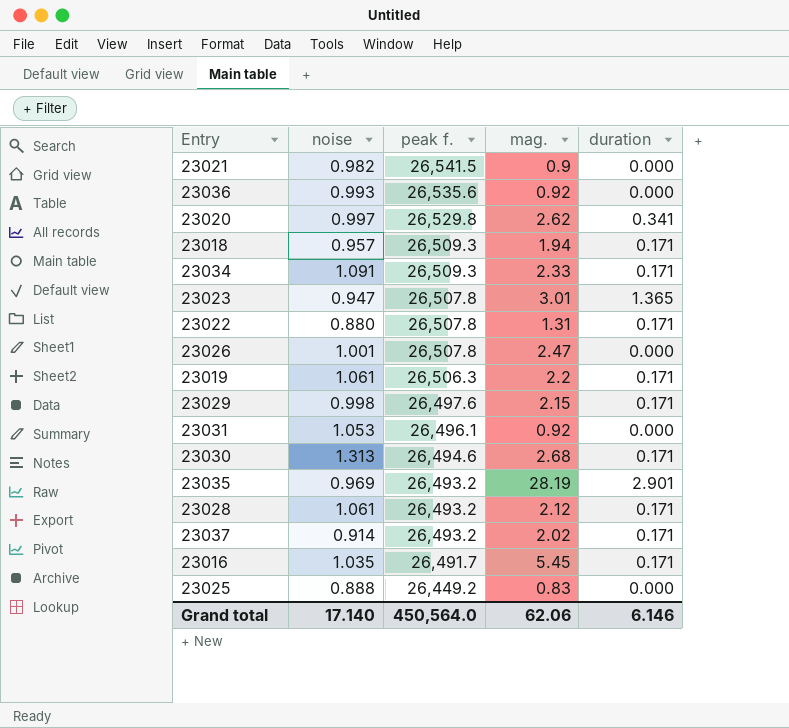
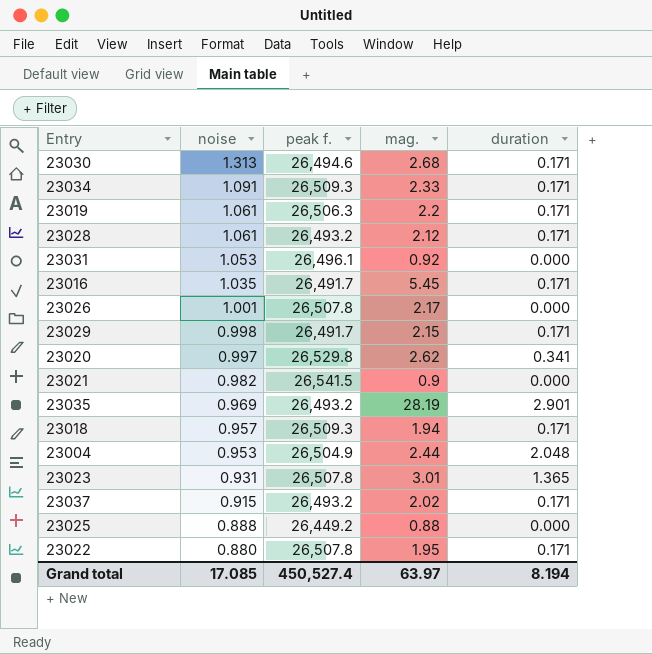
row order: peak f. descending -> noise descending
row 23036: 0.993 | 26,535.6 | 0.92 | 0.000 -> none
23026 | mag.: 2.47 -> 2.17
23029 | peak f.: 26,497.6 -> 26,491.7
row 23004: none -> 0.953 | 26,504.9 | 2.44 | 2.048
23023 | noise: 0.947 -> 0.931
23037 | noise: 0.914 -> 0.915
23025 | mag.: 0.83 -> 0.88
23022 | mag.: 1.31 -> 1.95
Grand total | noise: 17.140 -> 17.085
Grand total | peak f.: 450,564.0 -> 450,527.4
Grand total | mag.: 62.06 -> 63.97
Grand total | duration: 6.146 -> 8.194

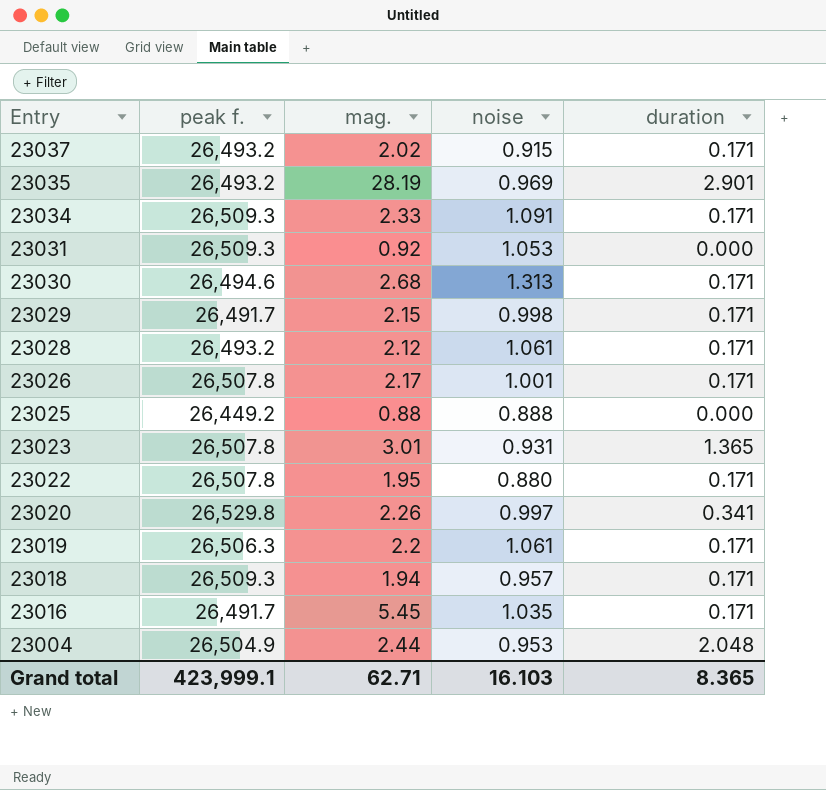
row order: noise descending -> Entry descending
column noise | position: 2 -> 4
row 23021: 0.982 | 26,541.5 | 0.9 | 0.000 -> none
23031 | peak f.: 26,496.1 -> 26,509.3
23026 | duration: 0.000 -> 0.171
23020 | mag.: 2.62 -> 2.26
Grand total | peak f.: 450,527.4 -> 423,999.1
Grand total | mag.: 63.97 -> 62.71
Grand total | noise: 17.085 -> 16.103
Grand total | duration: 8.194 -> 8.365

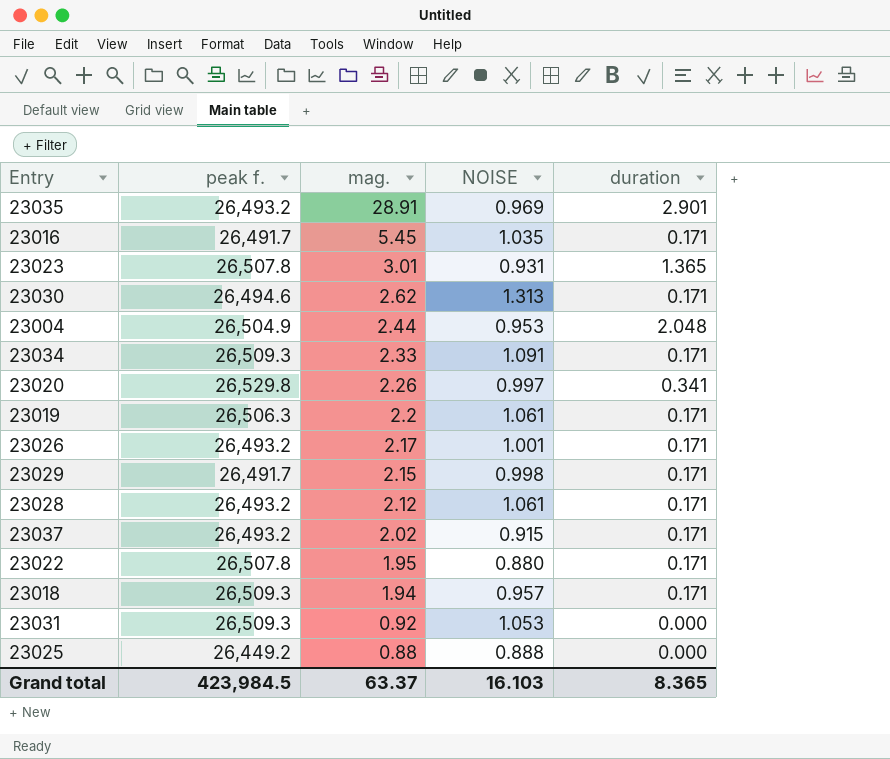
row order: Entry descending -> mag. descending
column name: noise -> NOISE
23035 | mag.: 28.19 -> 28.91
23030 | mag.: 2.68 -> 2.62
23026 | peak f.: 26,507.8 -> 26,493.2
Grand total | peak f.: 423,999.1 -> 423,984.5
Grand total | mag.: 62.71 -> 63.37

